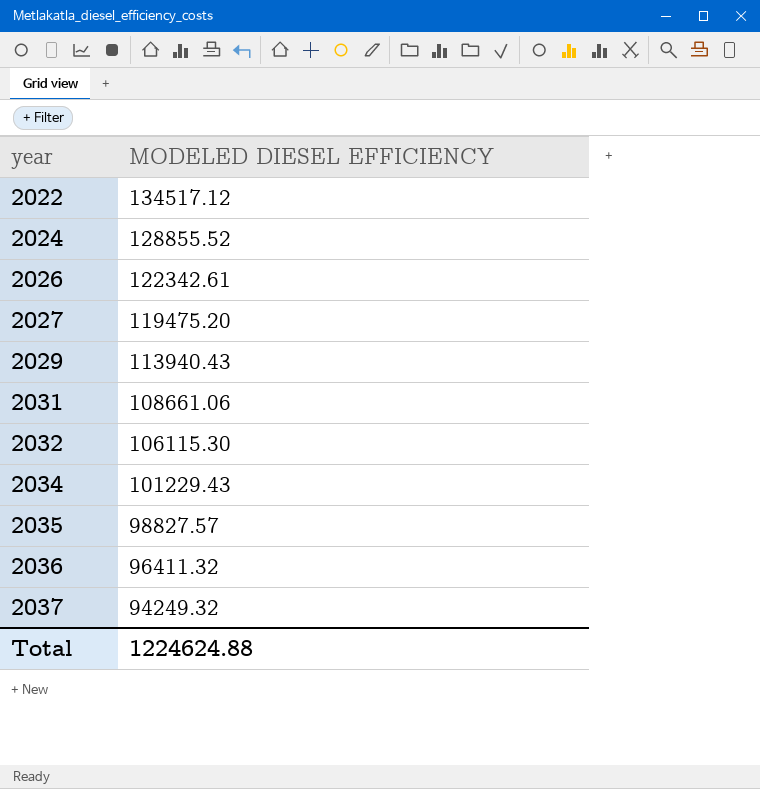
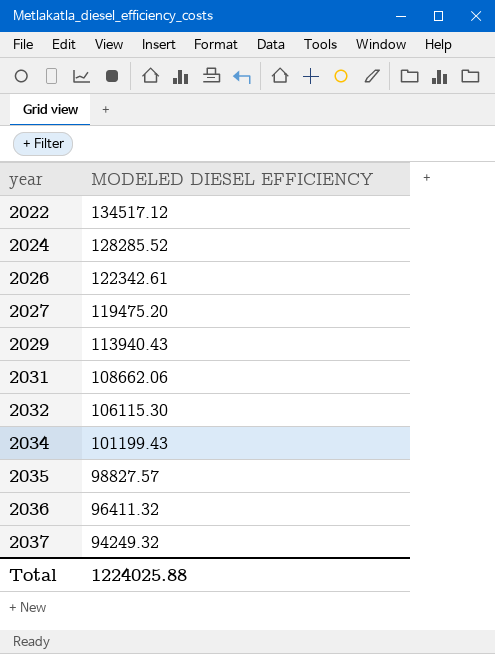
2024 | MODELED DIESEL EFFICIENCY: 128855.52 -> 128285.52
2031 | MODELED DIESEL EFFICIENCY: 108661.06 -> 108662.06
2034 | MODELED DIESEL EFFICIENCY: 101229.43 -> 101199.43
Total | MODELED DIESEL EFFICIENCY: 1224624.88 -> 1224025.88

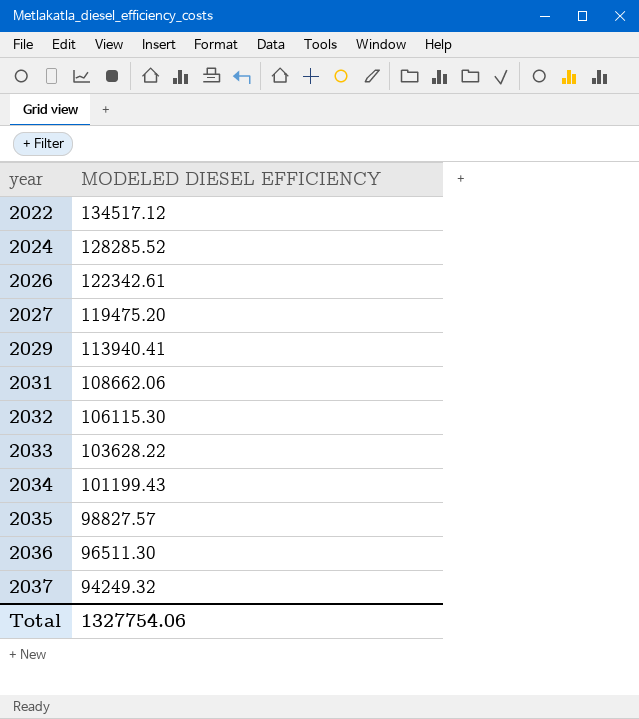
2029 | MODELED DIESEL EFFICIENCY: 113940.43 -> 113940.41
row 2033: none -> 103628.22
2036 | MODELED DIESEL EFFICIENCY: 96411.32 -> 96511.30
Total | MODELED DIESEL EFFICIENCY: 1224025.88 -> 1327754.06

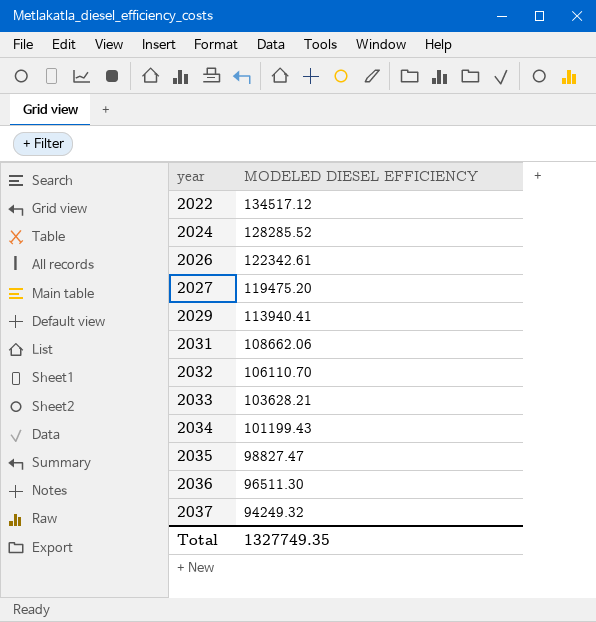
2032 | MODELED DIESEL EFFICIENCY: 106115.30 -> 106110.70
2033 | MODELED DIESEL EFFICIENCY: 103628.22 -> 103628.21
2035 | MODELED DIESEL EFFICIENCY: 98827.57 -> 98827.47
Total | MODELED DIESEL EFFICIENCY: 1327754.06 -> 1327749.35

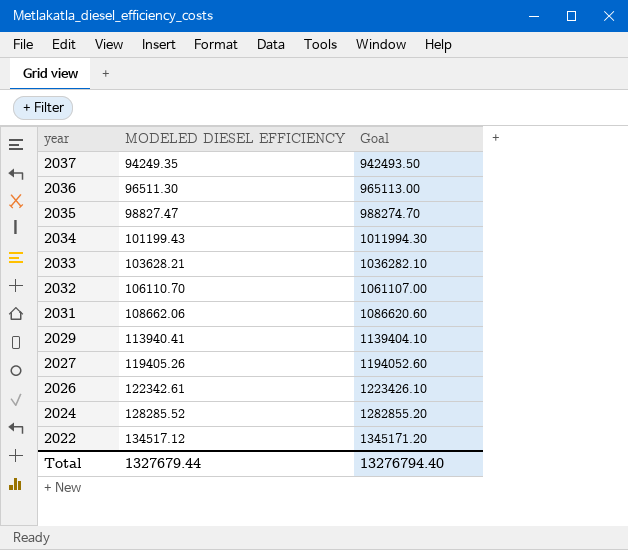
row order: year ascending -> year descending
column Goal | formula: none -> [MODELED DIESEL EFFICIENCY] * 10
2037 | MODELED DIESEL EFFICIENCY: 94249.32 -> 94249.35
2027 | MODELED DIESEL EFFICIENCY: 119475.20 -> 119405.26
Total | MODELED DIESEL EFFICIENCY: 1327749.35 -> 1327679.44

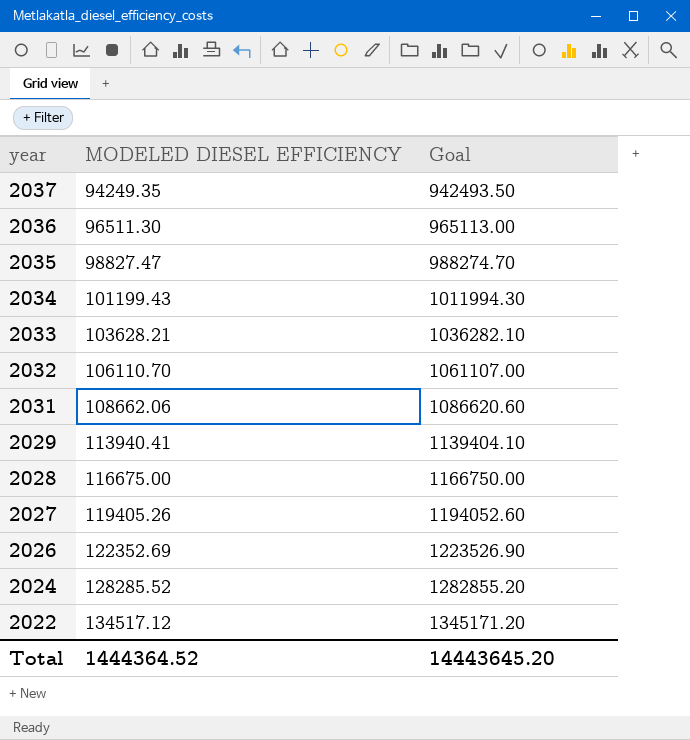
row 2028: none -> 116675.00 | 1166750.00
2026 | MODELED DIESEL EFFICIENCY: 122342.61 -> 122352.69
2026 | Goal: 1223426.10 -> 1223526.90
Total | MODELED DIESEL EFFICIENCY: 1327679.44 -> 1444364.52
Total | Goal: 13276794.40 -> 14443645.20

